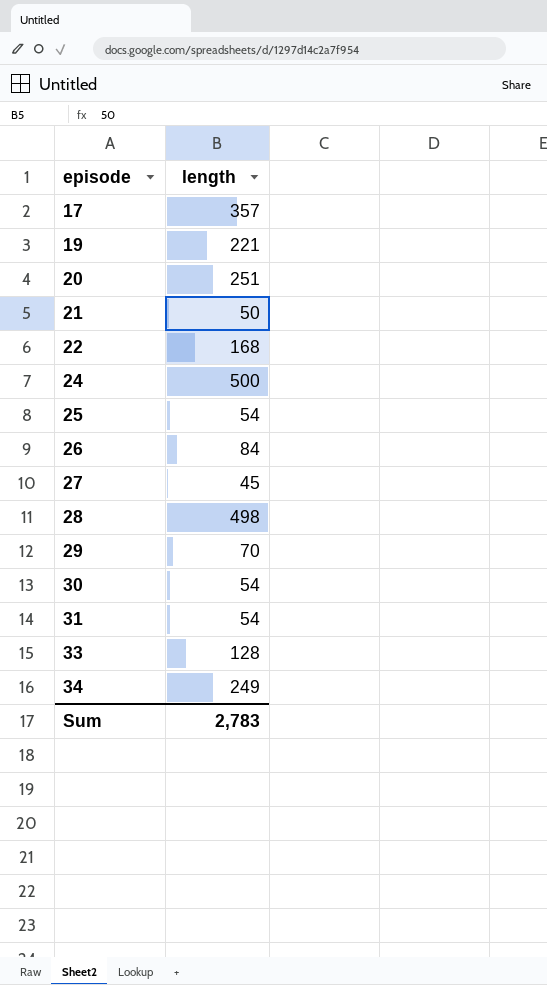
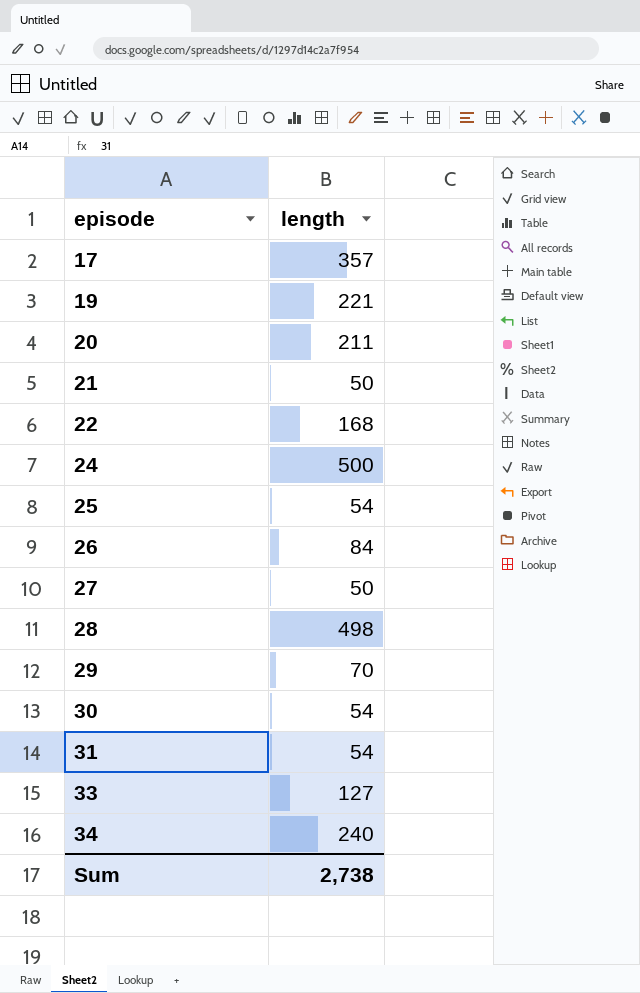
20 | length: 251 -> 211
27 | length: 45 -> 50
33 | length: 128 -> 127
34 | length: 249 -> 240
Sum | length: 2,783 -> 2,738

